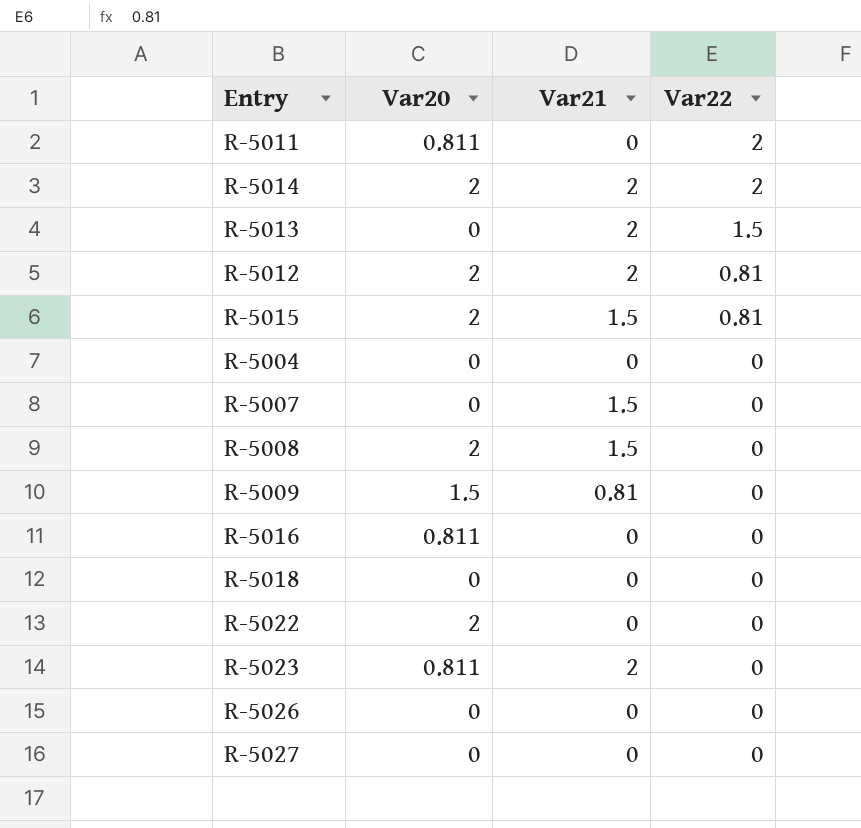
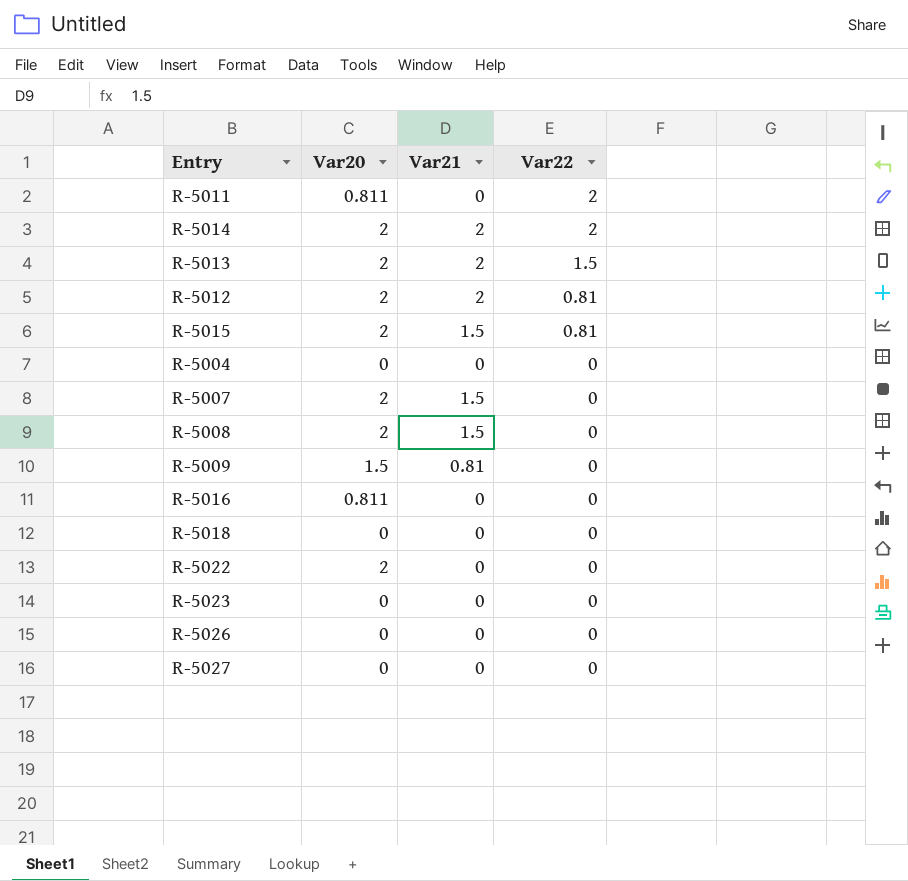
R-5013 | Var20: 0 -> 2
R-5007 | Var20: 0 -> 2
R-5023 | Var20: 0.811 -> 0
R-5023 | Var21: 2 -> 0

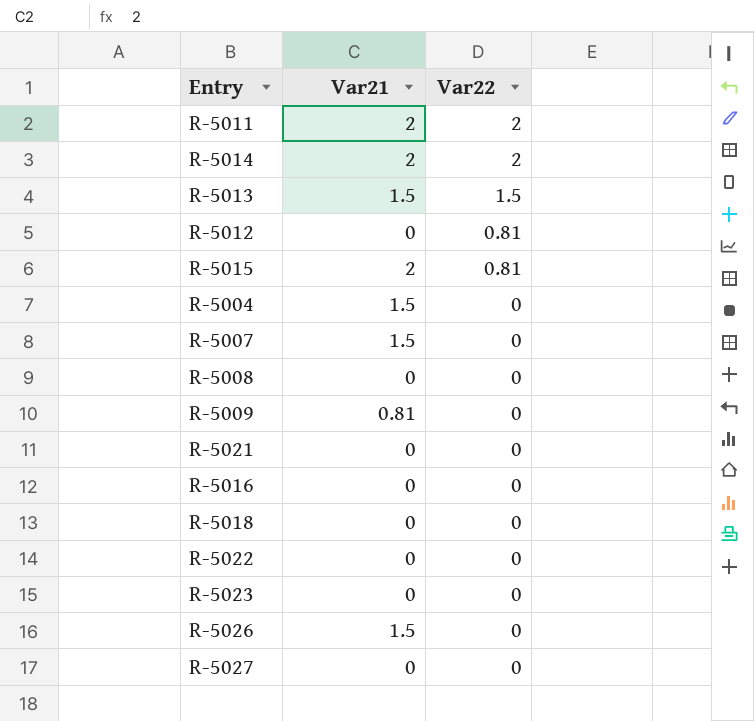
column Var20 | position: 2 -> none
R-5011 | Var21: 0 -> 2
R-5013 | Var21: 2 -> 1.5
R-5012 | Var21: 2 -> 0
R-5015 | Var21: 1.5 -> 2
R-5004 | Var21: 0 -> 1.5
R-5008 | Var21: 1.5 -> 0
row R-5021: none -> 0 | 0
R-5026 | Var21: 0 -> 1.5

